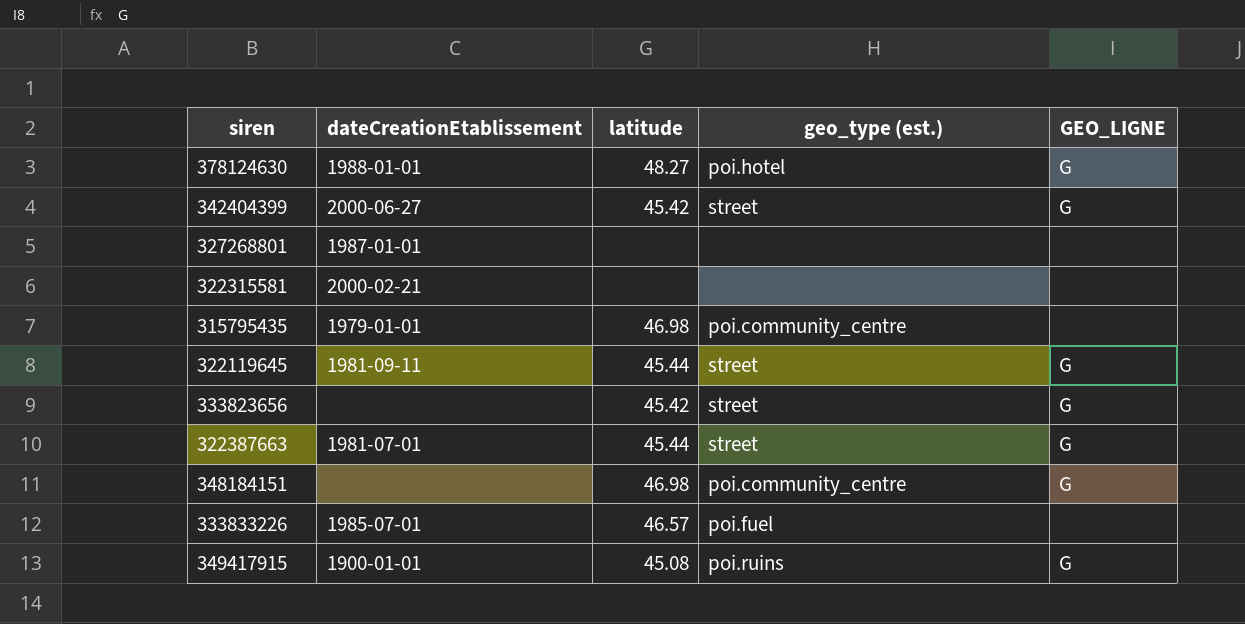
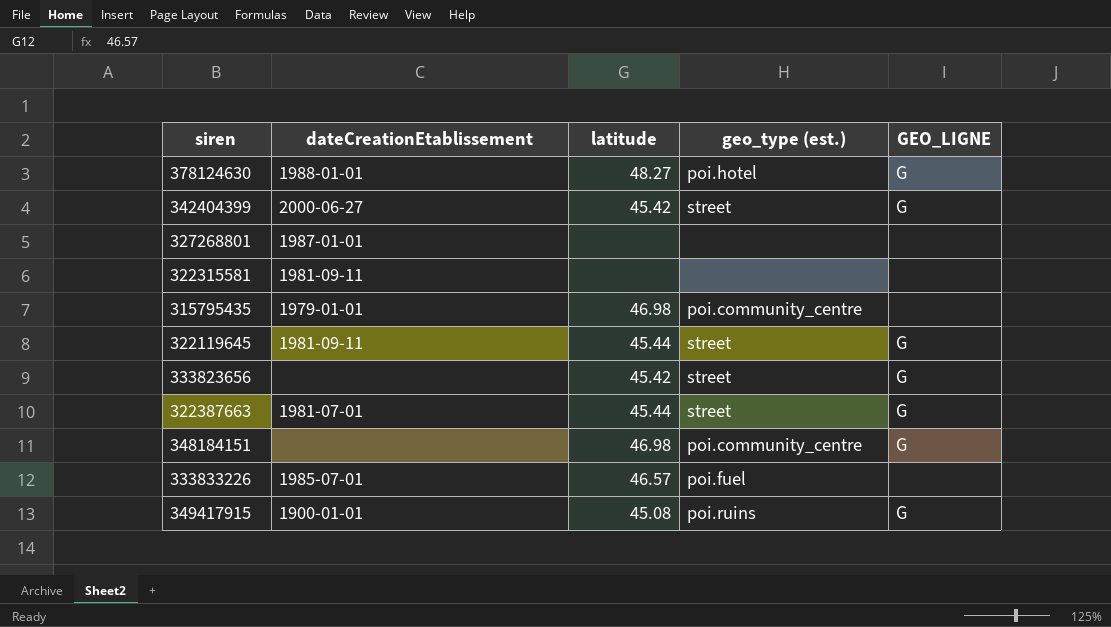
322315581 | dateCreationEtablissement: 2000-02-21 -> 1981-09-11

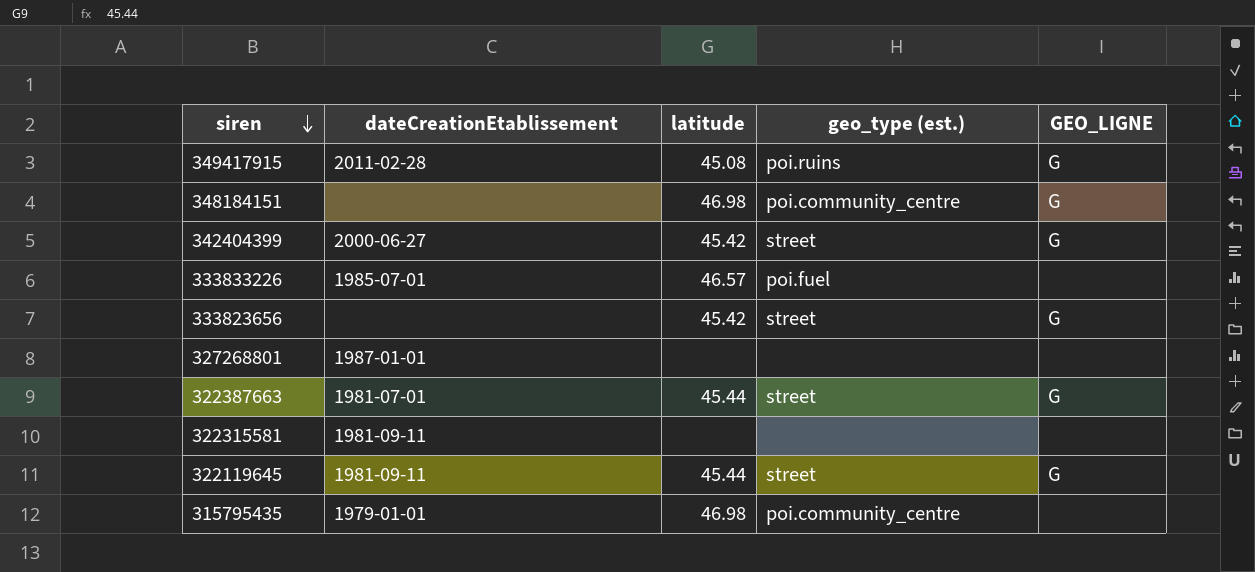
row order: none -> siren descending
row 378124630: 1988-01-01 | 48.27 | poi.hotel | G -> none
349417915 | dateCreationEtablissement: 1900-01-01 -> 2011-02-28

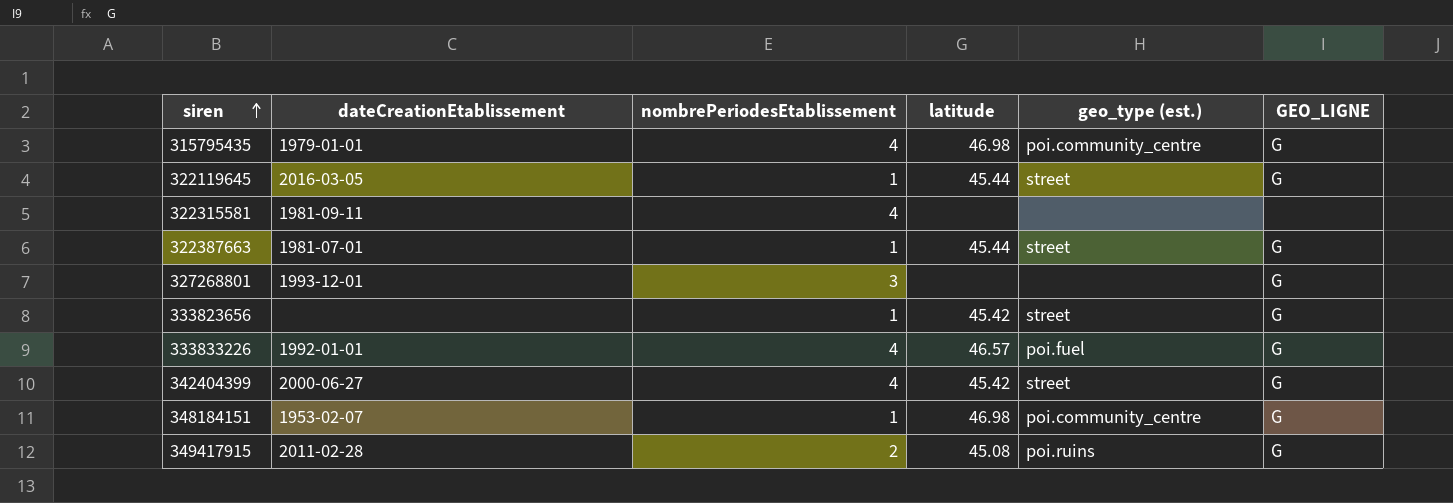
row order: siren descending -> siren ascending
column nombrePeriodesEtablissement | position: none -> 3
315795435 | GEO_LIGNE: none -> G
322119645 | dateCreationEtablissement: 1981-09-11 -> 2016-03-05
327268801 | dateCreationEtablissement: 1987-01-01 -> 1993-12-01
327268801 | GEO_LIGNE: none -> G
333833226 | dateCreationEtablissement: 1985-07-01 -> 1992-01-01
333833226 | GEO_LIGNE: none -> G
348184151 | dateCreationEtablissement: none -> 1953-02-07

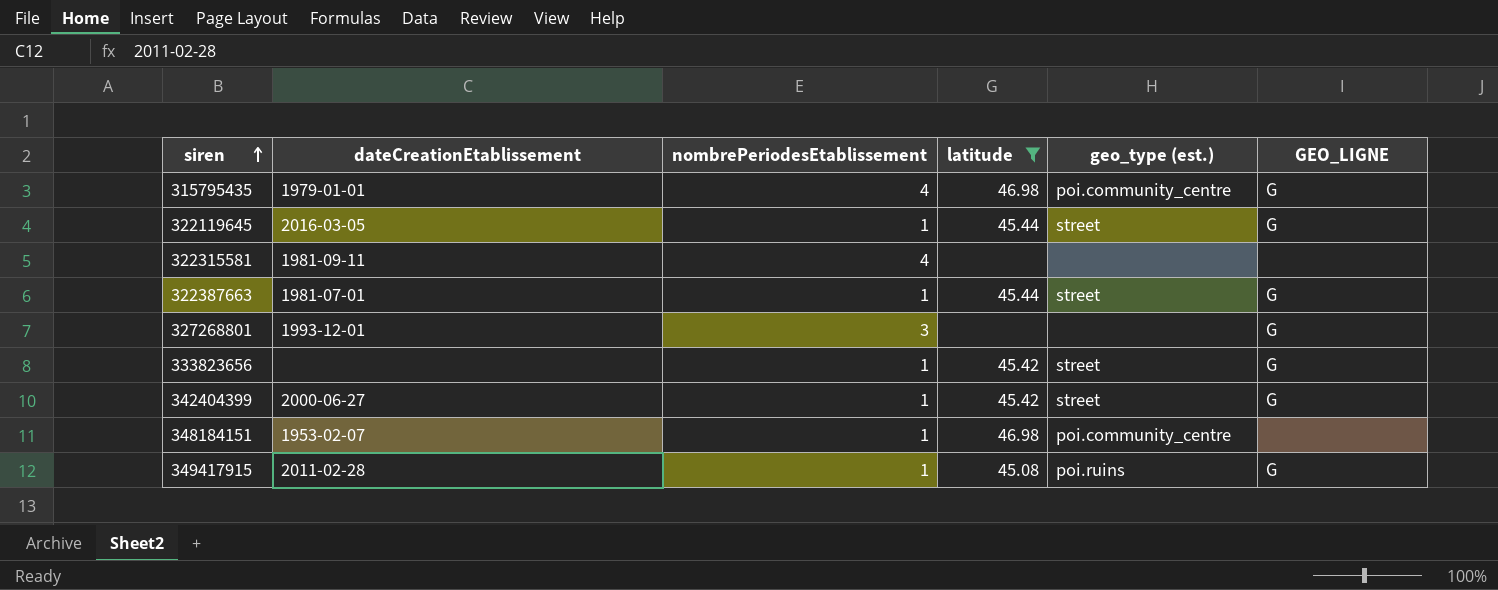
filter: none -> latitude != 46.57
342404399 | nombrePeriodesEtablissement: 4 -> 1
348184151 | GEO_LIGNE: G -> none
349417915 | nombrePeriodesEtablissement: 2 -> 1

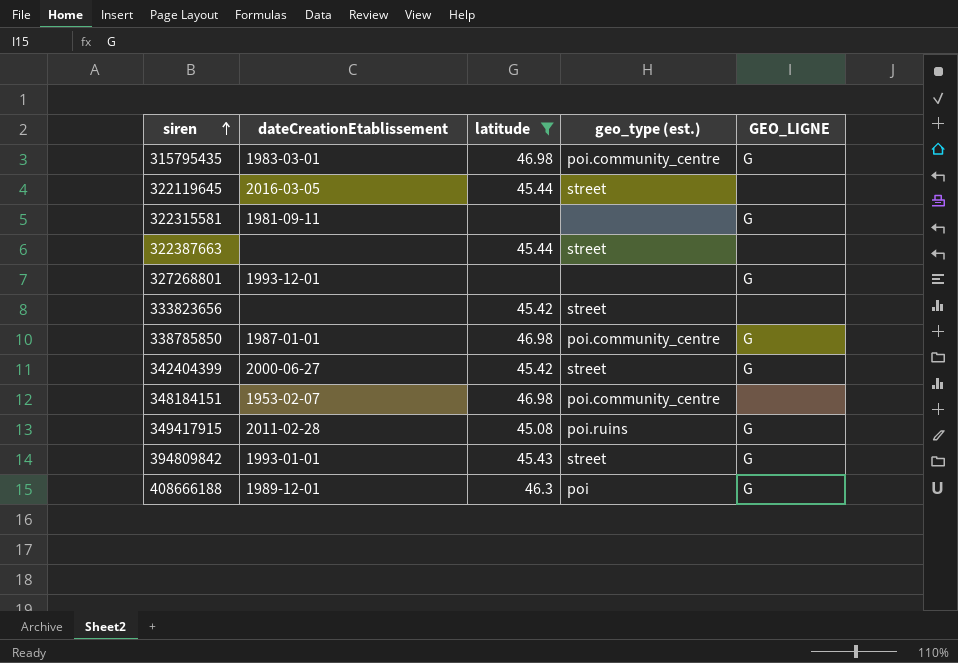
column nombrePeriodesEtablissement | position: 3 -> none
315795435 | dateCreationEtablissement: 1979-01-01 -> 1983-03-01
322119645 | GEO_LIGNE: G -> none
322315581 | GEO_LIGNE: none -> G
322387663 | dateCreationEtablissement: 1981-07-01 -> none
322387663 | GEO_LIGNE: G -> none
333823656 | GEO_LIGNE: G -> none
row 338785850: none -> 1987-01-01 | 46.98 | poi.community_centre | G
row 394809842: none -> 1993-01-01 | 45.43 | street | G
row 408666188: none -> 1989-12-01 | 46.3 | poi | G

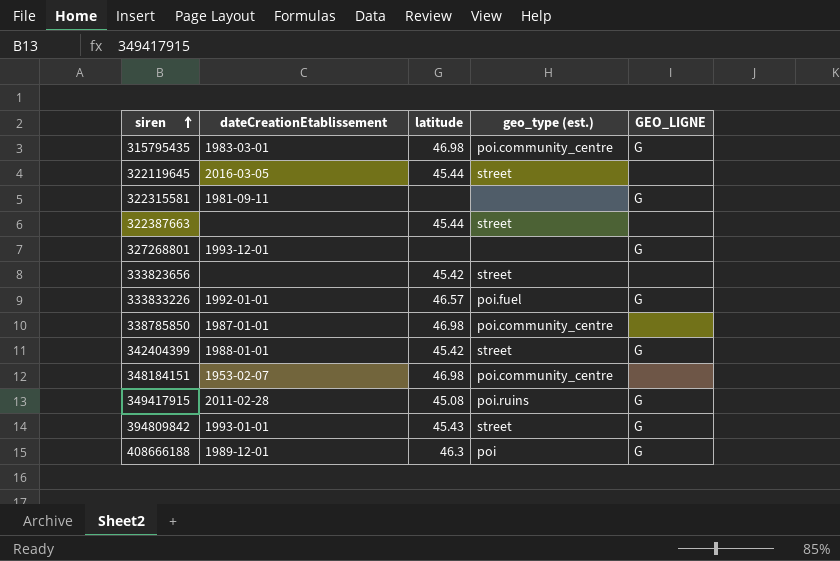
filter: latitude != 46.57 -> none
338785850 | GEO_LIGNE: G -> none
342404399 | dateCreationEtablissement: 2000-06-27 -> 1988-01-01

